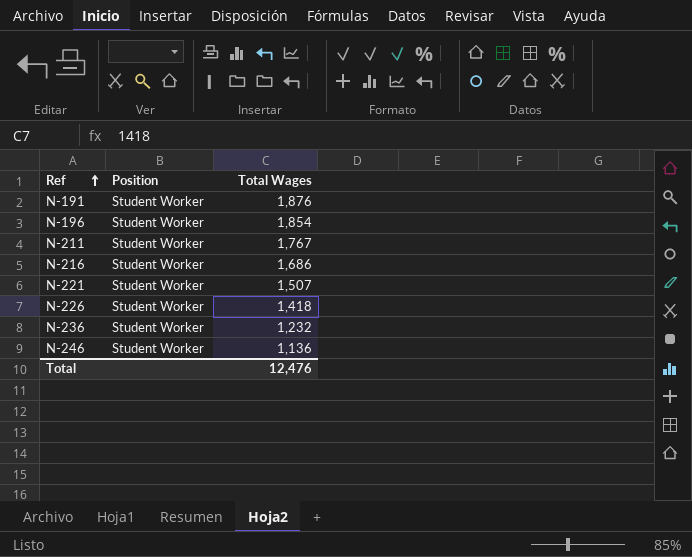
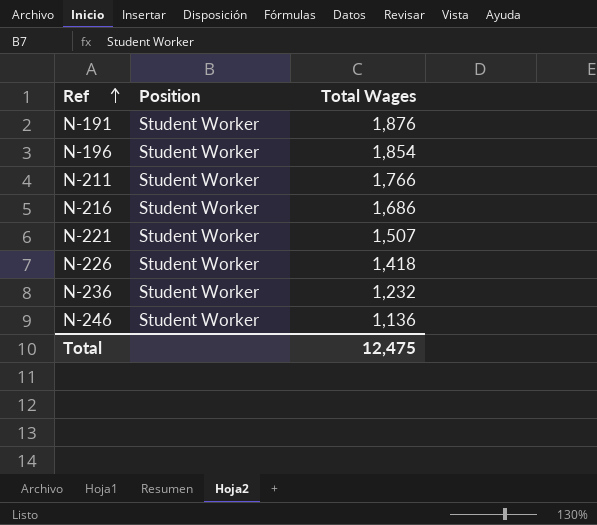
N-211 | Total Wages: 1,767 -> 1,766
Total | Total Wages: 12,476 -> 12,475

